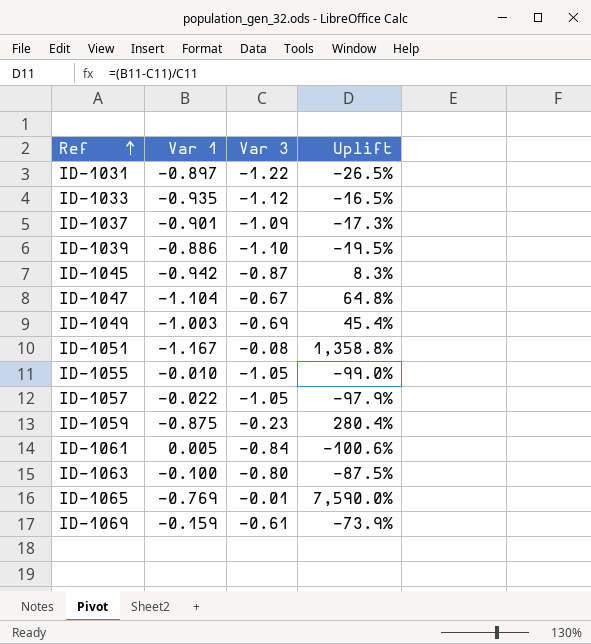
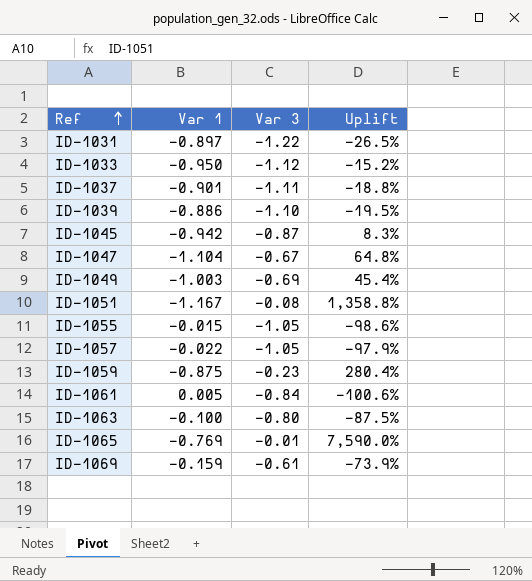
ID-1033 | Var 1: -0.935 -> -0.950
ID-1033 | Uplift: -16.5% -> -15.2%
ID-1037 | Var 3: -1.09 -> -1.11
ID-1037 | Uplift: -17.3% -> -18.8%
ID-1055 | Var 1: -0.010 -> -0.015
ID-1055 | Uplift: -99.0% -> -98.6%

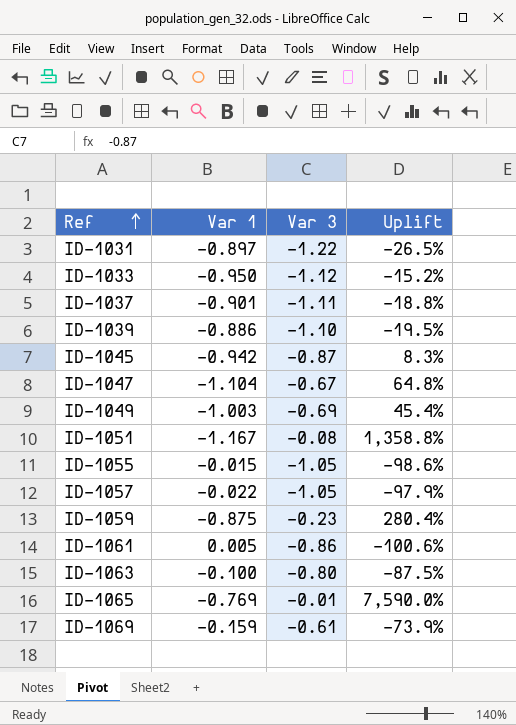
ID-1061 | Var 3: -0.84 -> -0.86

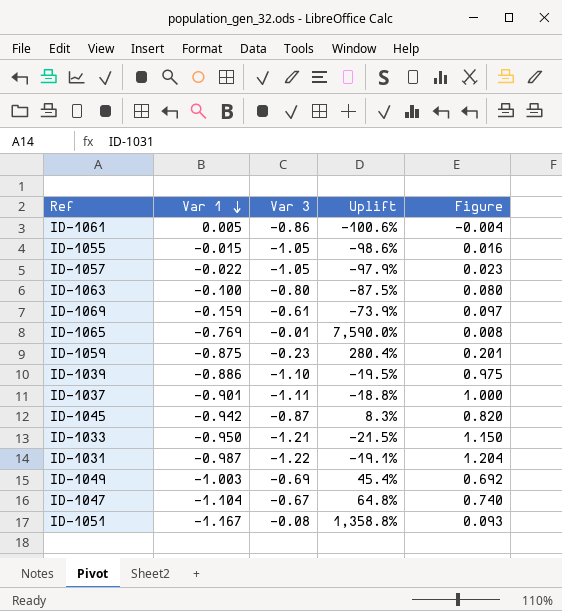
row order: Ref ascending -> Var 1 descending
column Figure | formula: none -> [Var 1] * [Var 3]
ID-1033 | Var 3: -1.12 -> -1.21
ID-1033 | Uplift: -15.2% -> -21.5%
ID-1031 | Var 1: -0.897 -> -0.987
ID-1031 | Uplift: -26.5% -> -19.1%

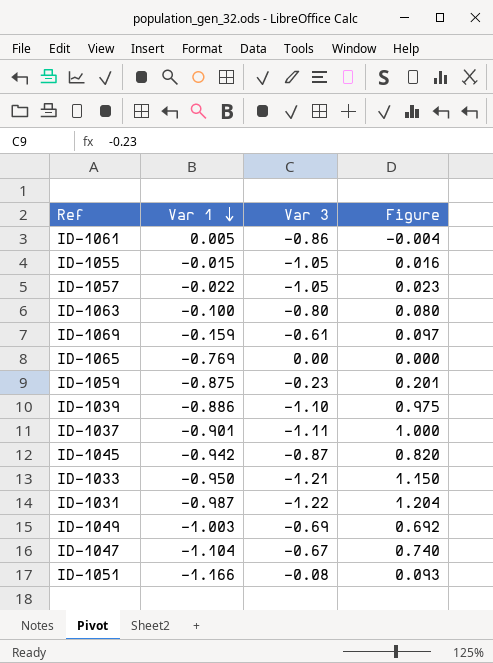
column Uplift | formula: ([Var 1] - [Var 3]) / [Var 3] -> none
ID-1065 | Var 3: -0.01 -> 0.00
ID-1065 | Figure: 0.008 -> 0.000
ID-1051 | Var 1: -1.167 -> -1.166

